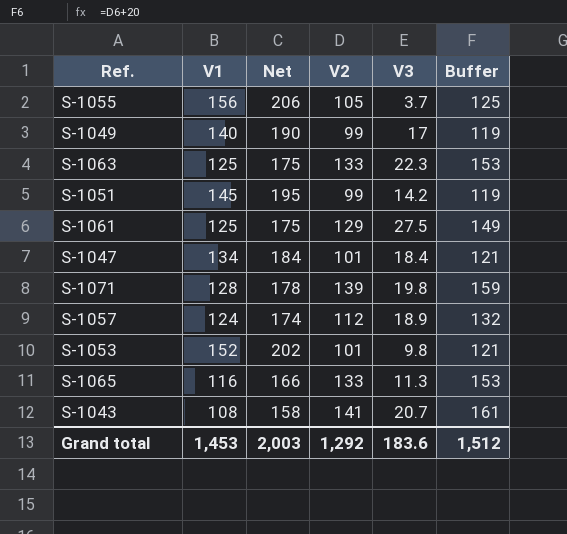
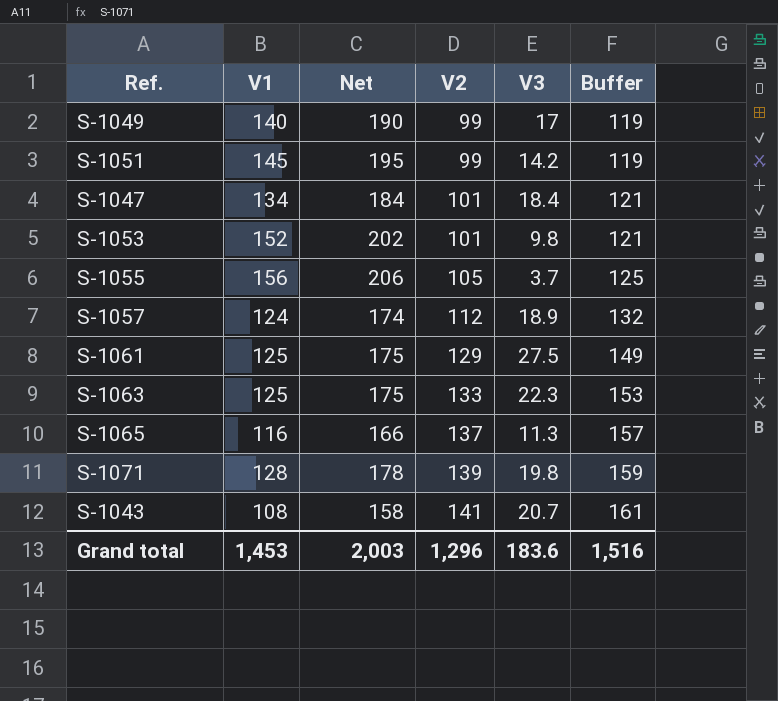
row order: none -> V2 ascending
S-1065 | V2: 133 -> 137
S-1065 | Buffer: 153 -> 157
Grand total | V2: 1,292 -> 1,296
Grand total | Buffer: 1,512 -> 1,516

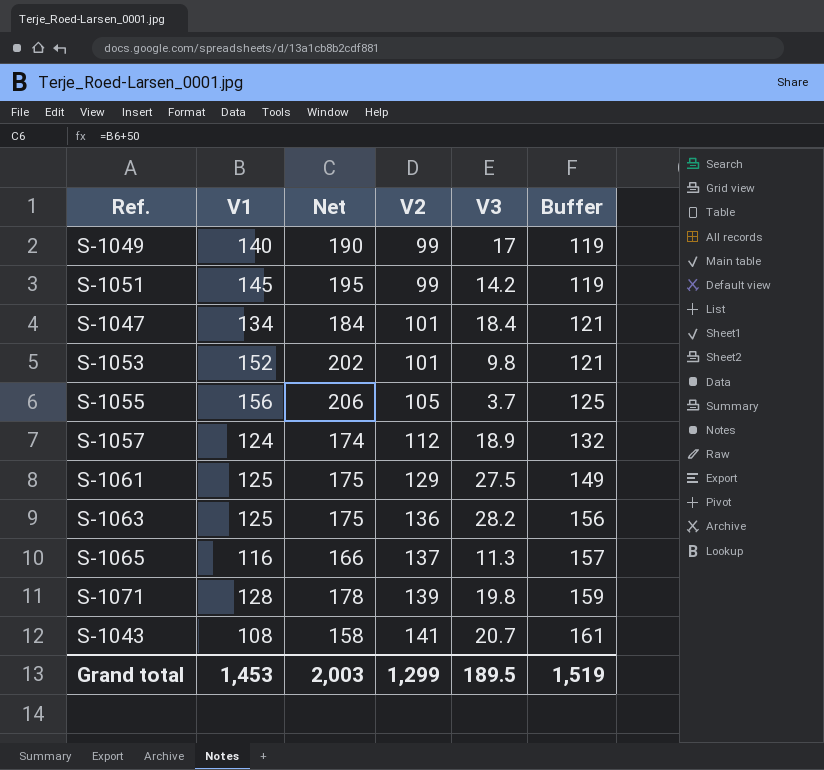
S-1063 | V2: 133 -> 136
S-1063 | V3: 22.3 -> 28.2
S-1063 | Buffer: 153 -> 156
Grand total | V2: 1,296 -> 1,299
Grand total | V3: 183.6 -> 189.5
Grand total | Buffer: 1,516 -> 1,519

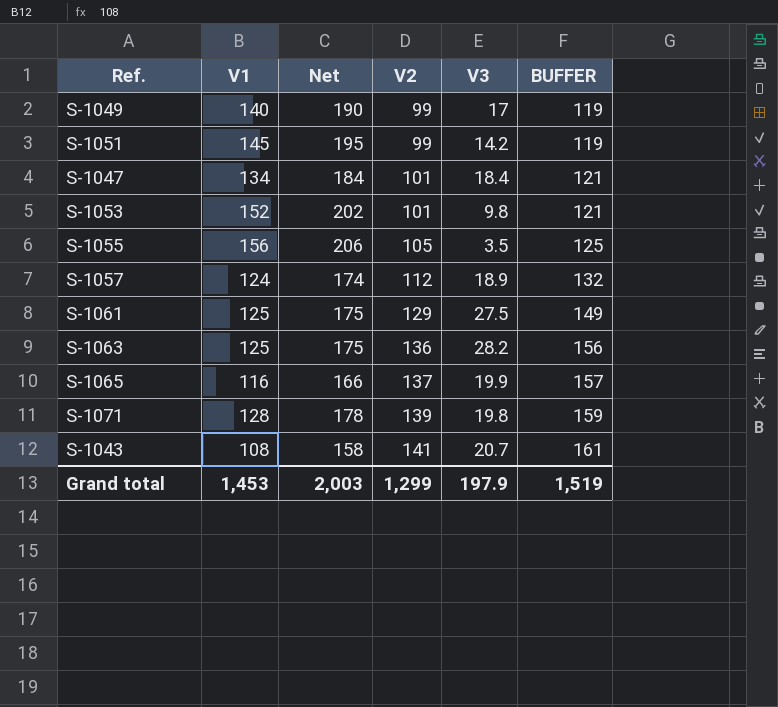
column name: Buffer -> BUFFER
S-1055 | V3: 3.7 -> 3.5
S-1065 | V3: 11.3 -> 19.9
Grand total | V3: 189.5 -> 197.9

